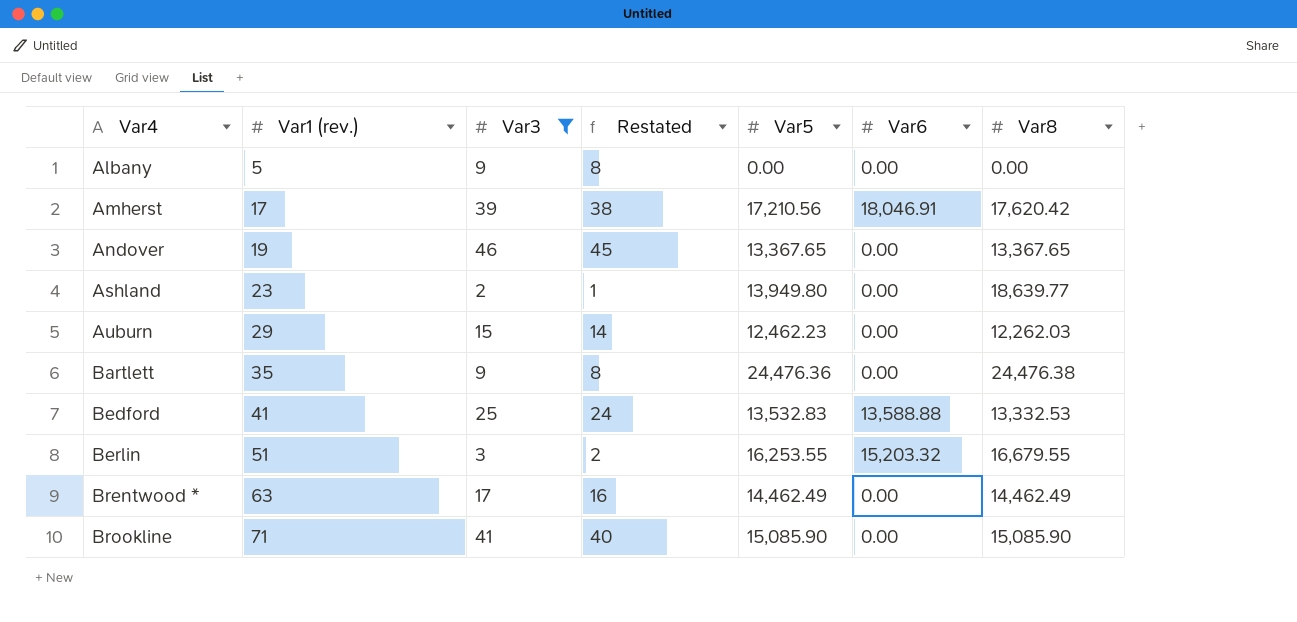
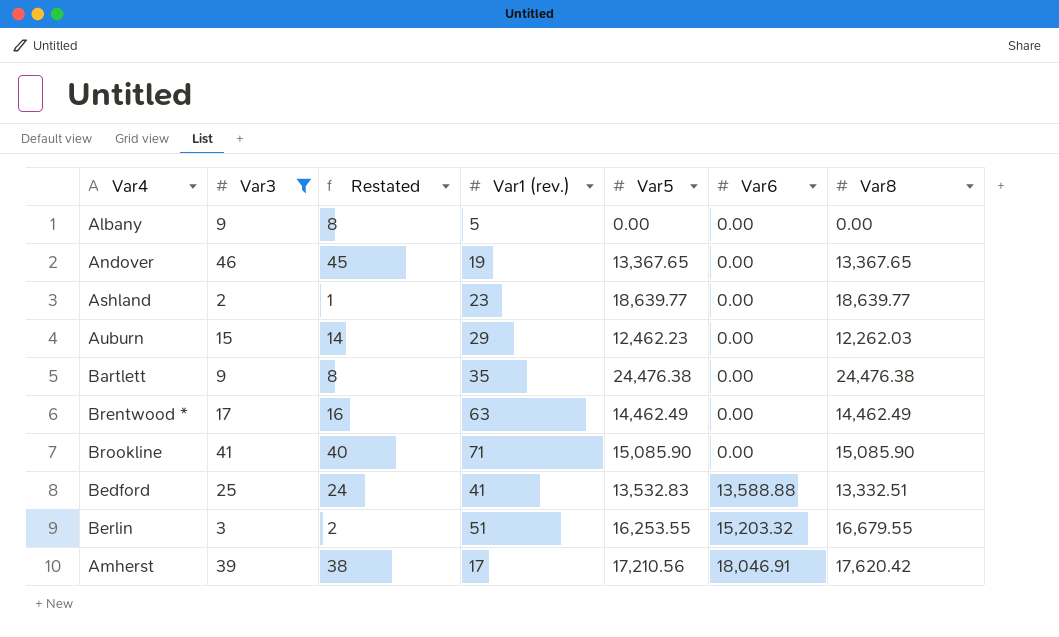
row order: Var4 ascending -> Var6 ascending
column Var1 (rev.) | position: 2 -> 4
Ashland | Var5: 13,949.80 -> 18,639.77
Bartlett | Var5: 24,476.36 -> 24,476.38
Bedford | Var8: 13,332.53 -> 13,332.51

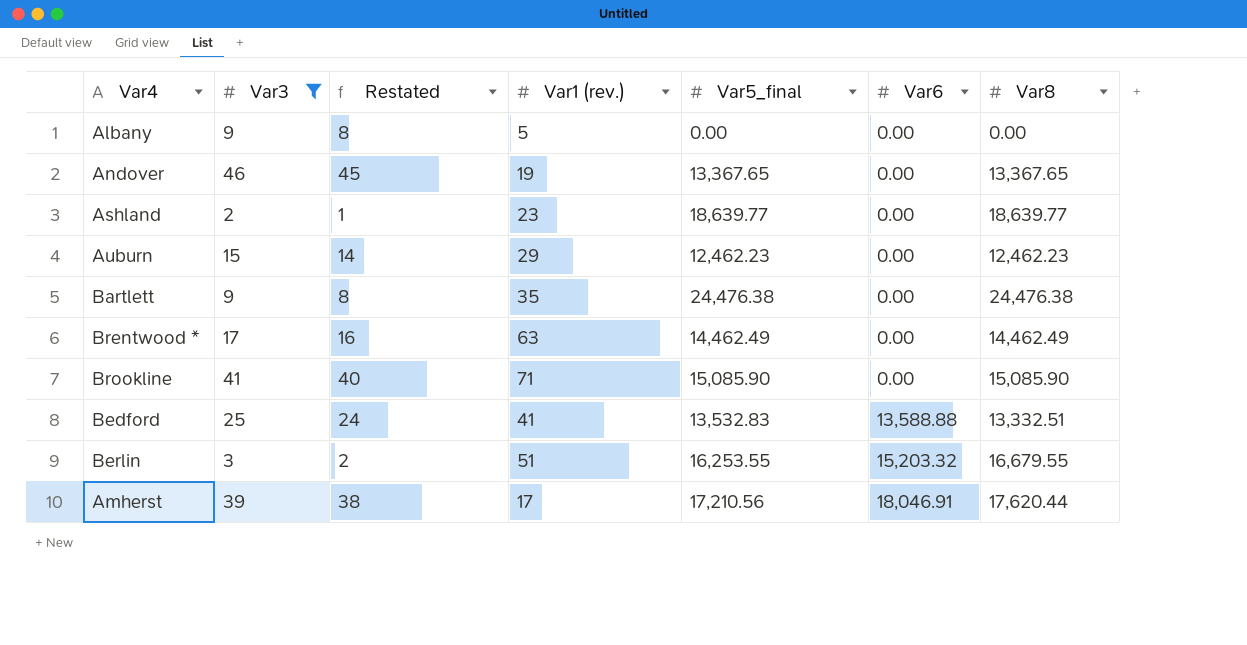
column name: Var5 -> Var5_final
Auburn | Var8: 12,262.03 -> 12,462.23
Amherst | Var8: 17,620.42 -> 17,620.44

